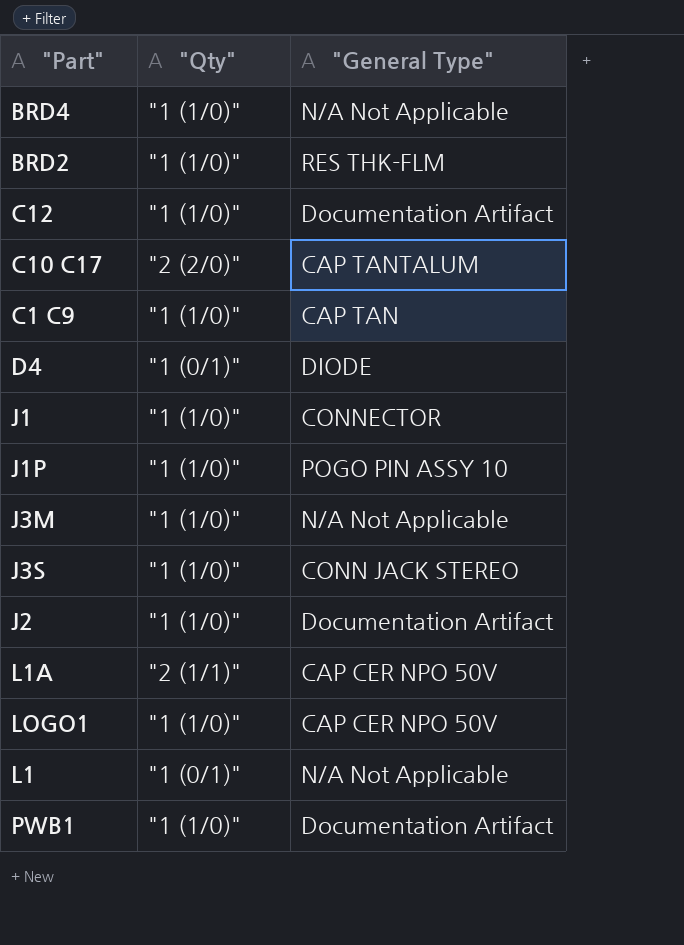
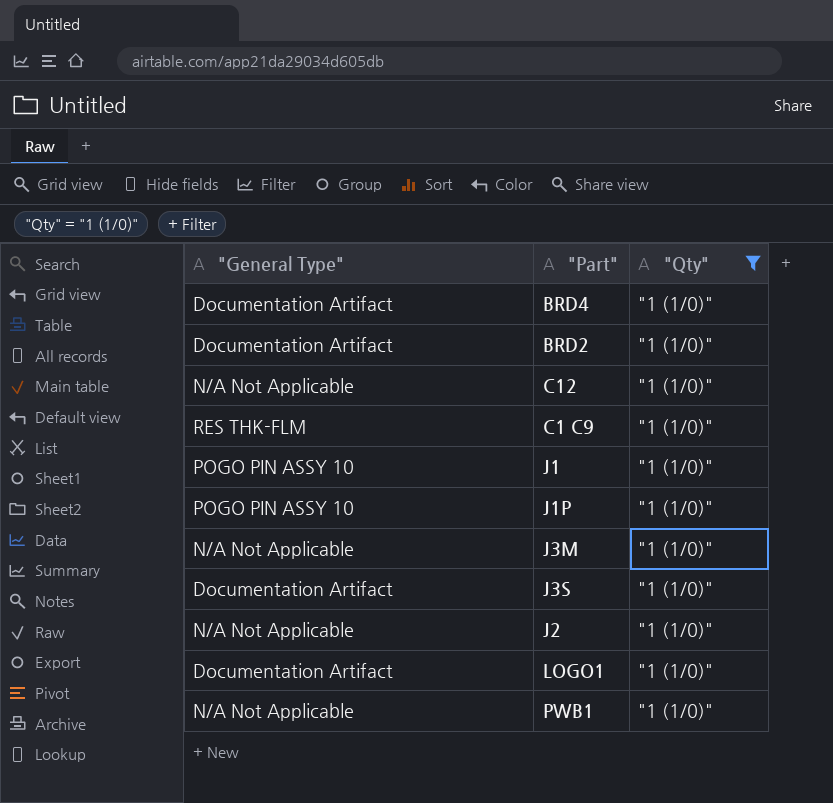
filter: none -> "Qty" = "1 (1/0)"
column "General Type" | position: 3 -> 1
BRD4 | "General Type": N/A Not Applicable -> Documentation Artifact
BRD2 | "General Type": RES THK-FLM -> Documentation Artifact
C12 | "General Type": Documentation Artifact -> N/A Not Applicable
C1 C9 | "General Type": CAP TAN -> RES THK-FLM
J1 | "General Type": CONNECTOR -> POGO PIN ASSY 10
J3S | "General Type": CONN JACK STEREO -> Documentation Artifact
J2 | "General Type": Documentation Artifact -> N/A Not Applicable
LOGO1 | "General Type": CAP CER NPO 50V -> Documentation Artifact
PWB1 | "General Type": Documentation Artifact -> N/A Not Applicable

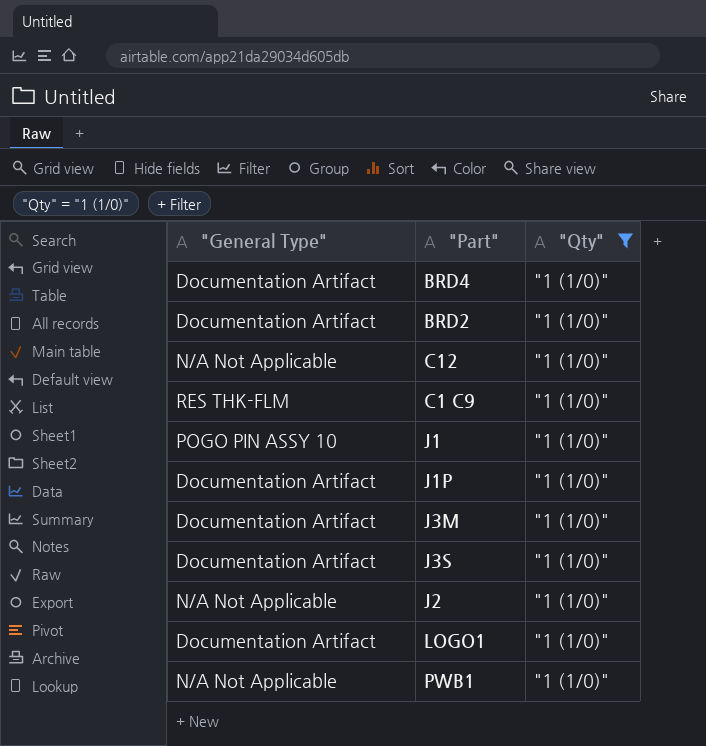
J1P | "General Type": POGO PIN ASSY 10 -> Documentation Artifact
J3M | "General Type": N/A Not Applicable -> Documentation Artifact

